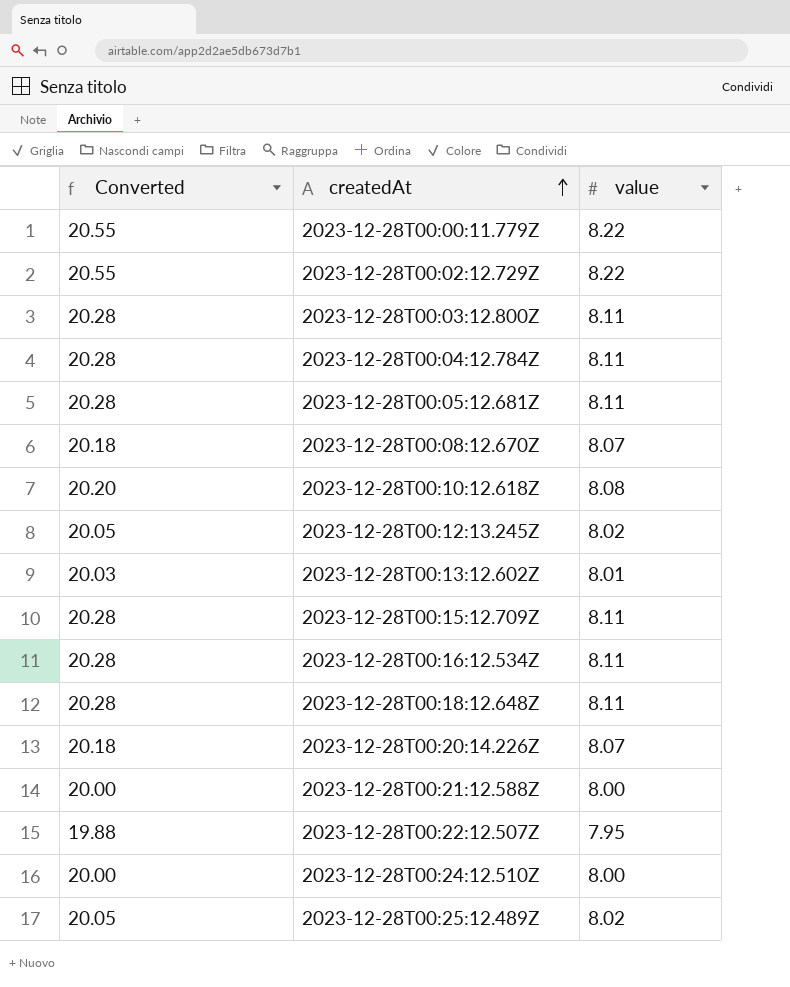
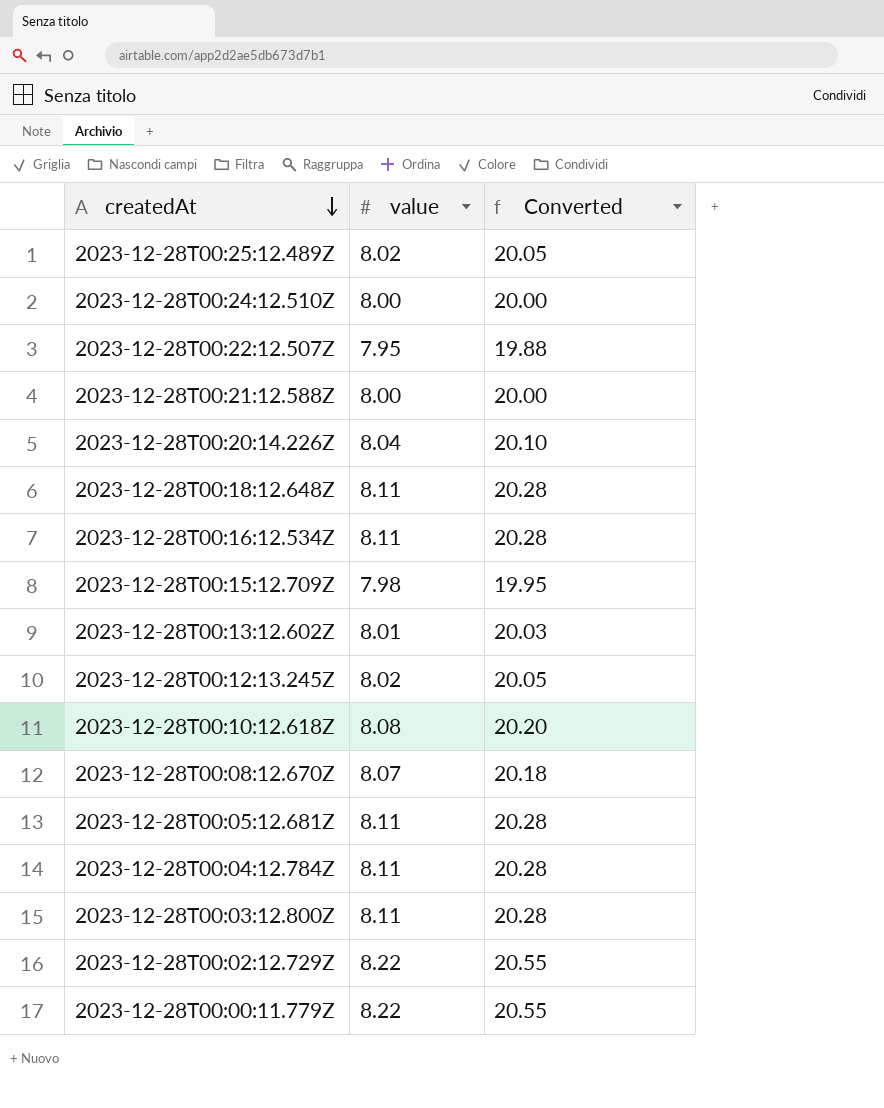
row order: createdAt ascending -> createdAt descending
column Converted | position: 1 -> 3
2023-12-28T00:20:14.226Z | value: 8.07 -> 8.04
2023-12-28T00:20:14.226Z | Converted: 20.18 -> 20.10
2023-12-28T00:15:12.709Z | value: 8.11 -> 7.98
2023-12-28T00:15:12.709Z | Converted: 20.28 -> 19.95

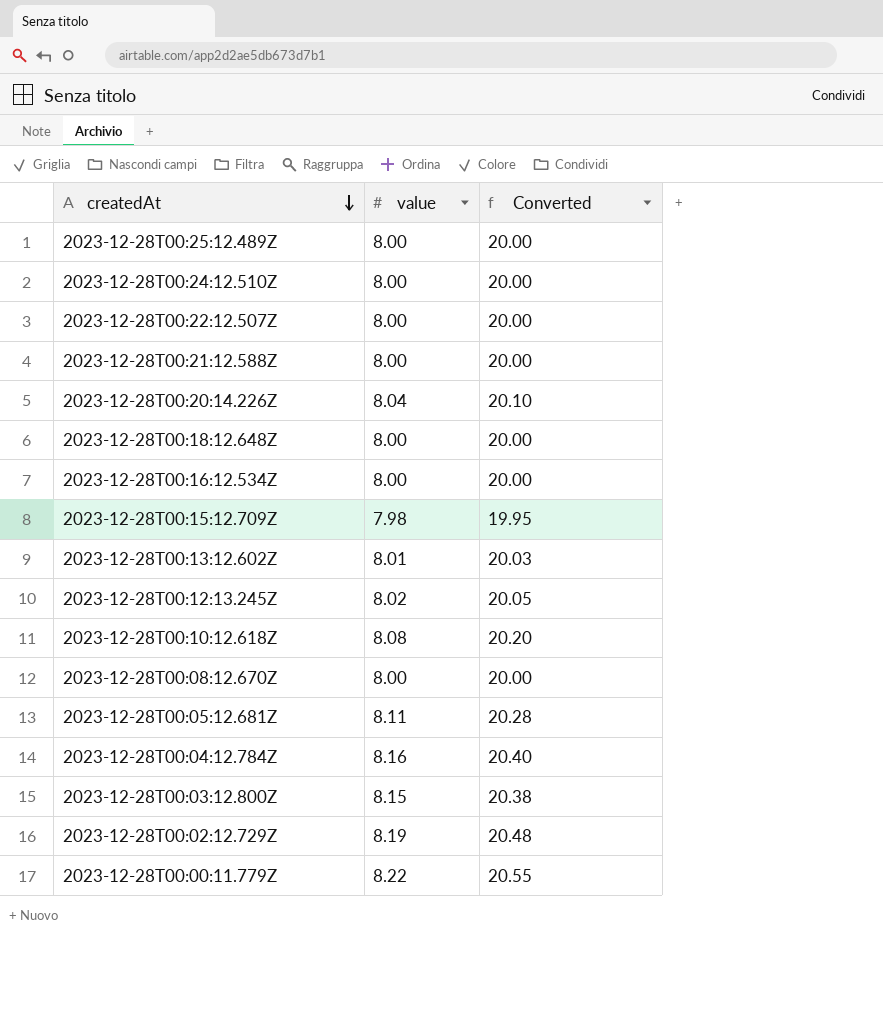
2023-12-28T00:25:12.489Z | value: 8.02 -> 8.00
2023-12-28T00:25:12.489Z | Converted: 20.05 -> 20.00
2023-12-28T00:22:12.507Z | value: 7.95 -> 8.00
2023-12-28T00:22:12.507Z | Converted: 19.88 -> 20.00
2023-12-28T00:18:12.648Z | value: 8.11 -> 8.00
2023-12-28T00:18:12.648Z | Converted: 20.28 -> 20.00
2023-12-28T00:16:12.534Z | value: 8.11 -> 8.00
2023-12-28T00:16:12.534Z | Converted: 20.28 -> 20.00
2023-12-28T00:08:12.670Z | value: 8.07 -> 8.00
2023-12-28T00:08:12.670Z | Converted: 20.18 -> 20.00
2023-12-28T00:04:12.784Z | value: 8.11 -> 8.16
2023-12-28T00:04:12.784Z | Converted: 20.28 -> 20.40
2023-12-28T00:03:12.800Z | value: 8.11 -> 8.15
2023-12-28T00:03:12.800Z | Converted: 20.28 -> 20.38
2023-12-28T00:02:12.729Z | value: 8.22 -> 8.19
2023-12-28T00:02:12.729Z | Converted: 20.55 -> 20.48

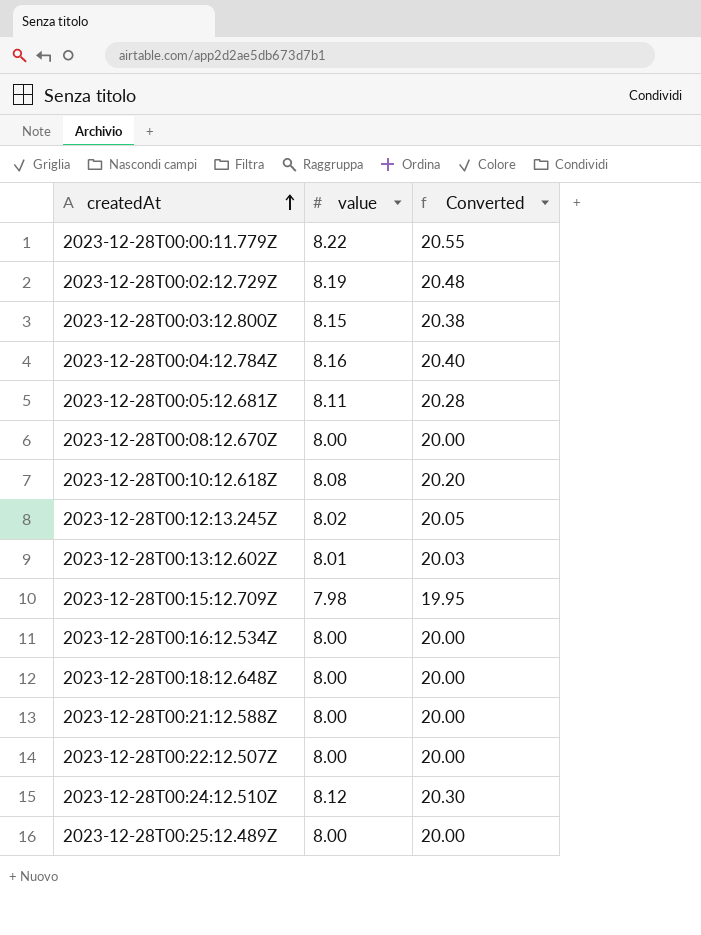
row order: createdAt descending -> createdAt ascending
row 2023-12-28T00:20:14.226Z: 8.04 | 20.10 -> none
2023-12-28T00:24:12.510Z | value: 8.00 -> 8.12
2023-12-28T00:24:12.510Z | Converted: 20.00 -> 20.30

